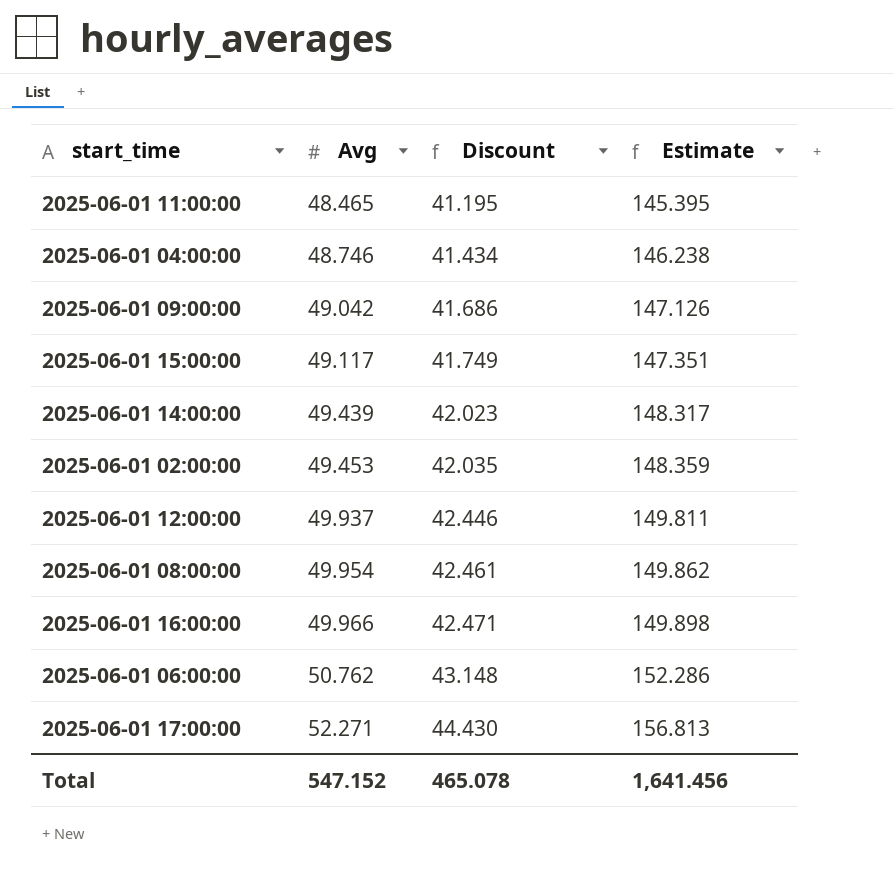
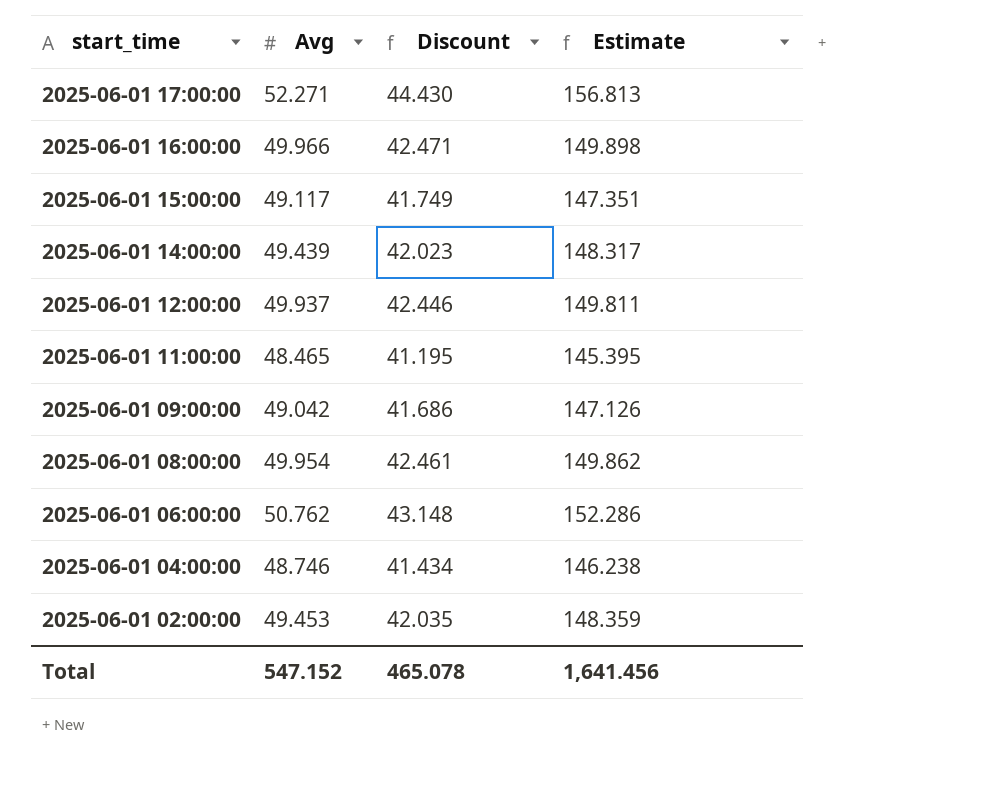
row order: Avg ascending -> start_time descending

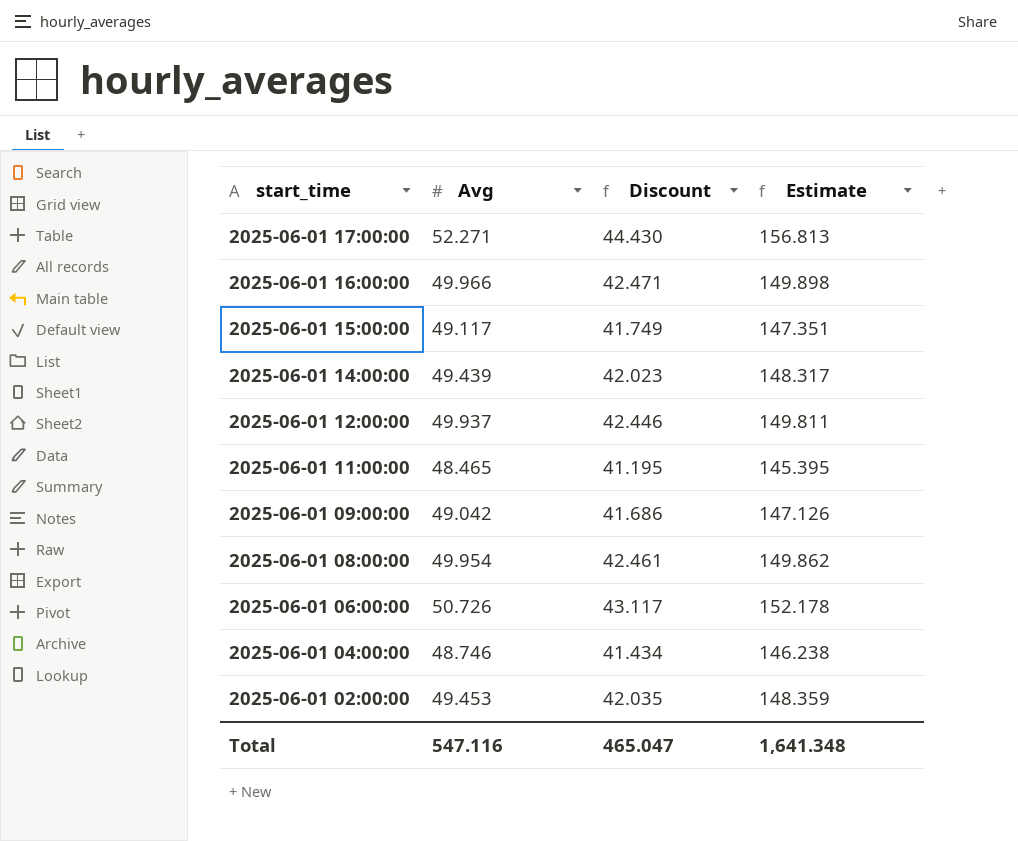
2025-06-01 06:00:00 | Avg: 50.762 -> 50.726
2025-06-01 06:00:00 | Discount: 43.148 -> 43.117
2025-06-01 06:00:00 | Estimate: 152.286 -> 152.178
Total | Avg: 547.152 -> 547.116
Total | Discount: 465.078 -> 465.047
Total | Estimate: 1,641.456 -> 1,641.348

